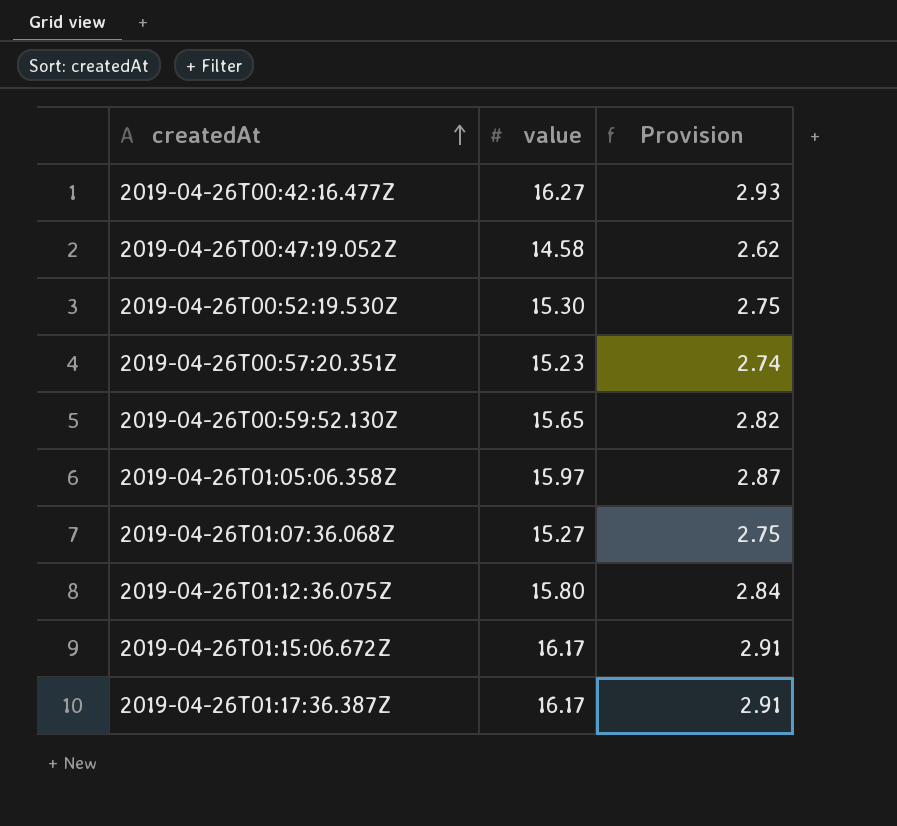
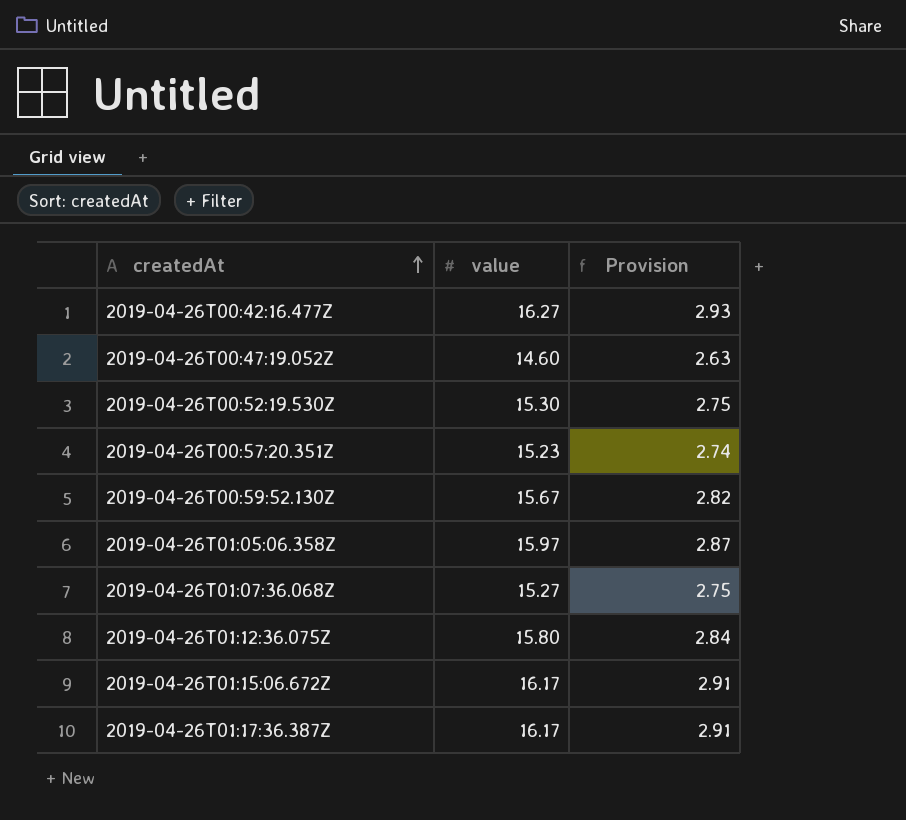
2019-04-26T00:47:19.052Z | value: 14.58 -> 14.60
2019-04-26T00:47:19.052Z | Provision: 2.62 -> 2.63
2019-04-26T00:59:52.130Z | value: 15.65 -> 15.67

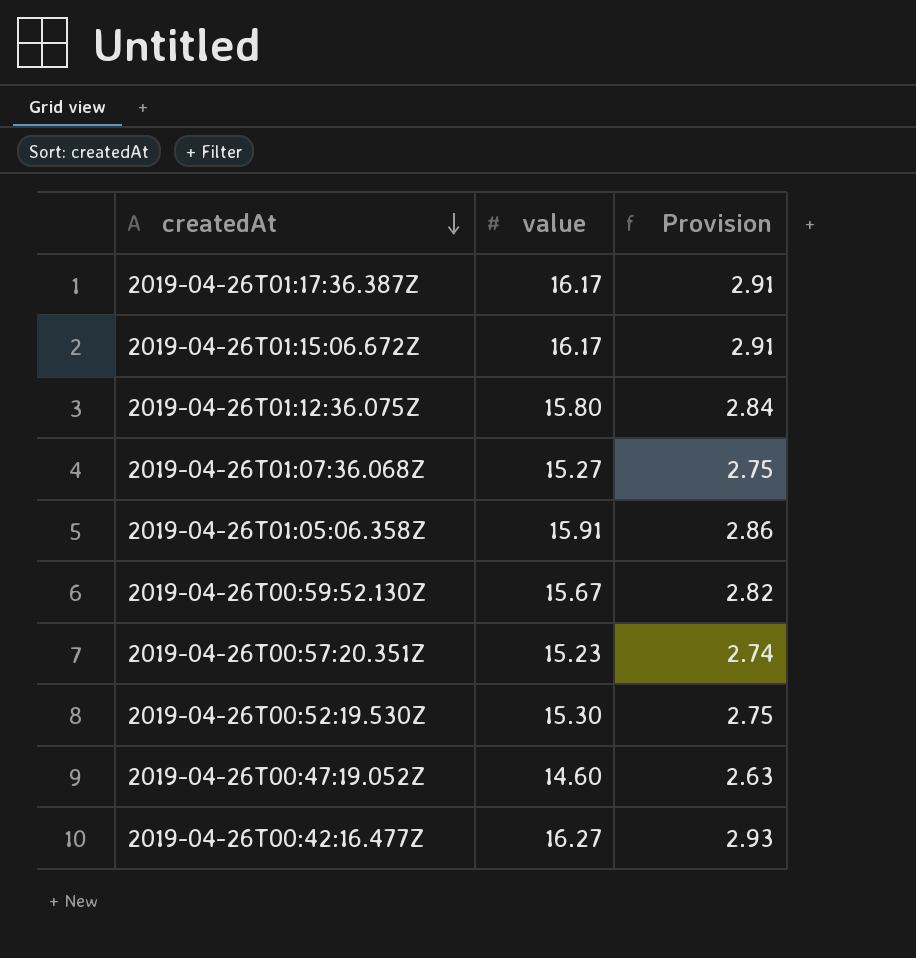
row order: createdAt ascending -> createdAt descending
2019-04-26T01:05:06.358Z | value: 15.97 -> 15.91
2019-04-26T01:05:06.358Z | Provision: 2.87 -> 2.86

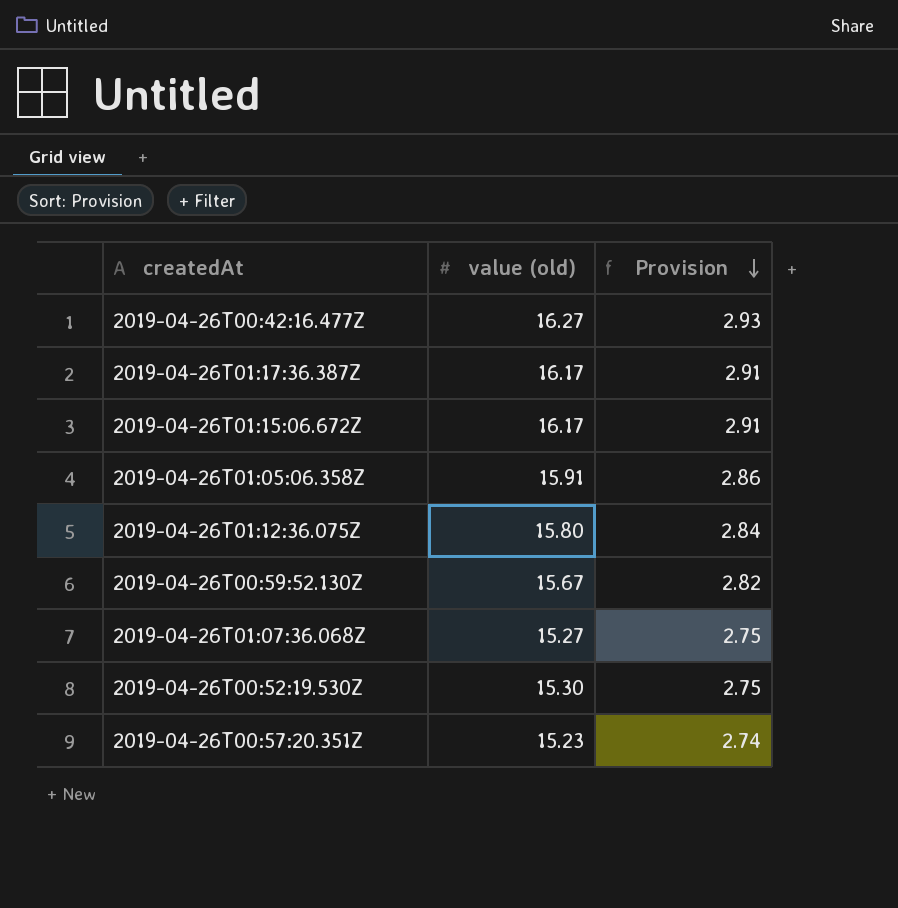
row order: createdAt descending -> Provision descending
column name: value -> value (old)
row 2019-04-26T00:47:19.052Z: 14.60 | 2.63 -> none

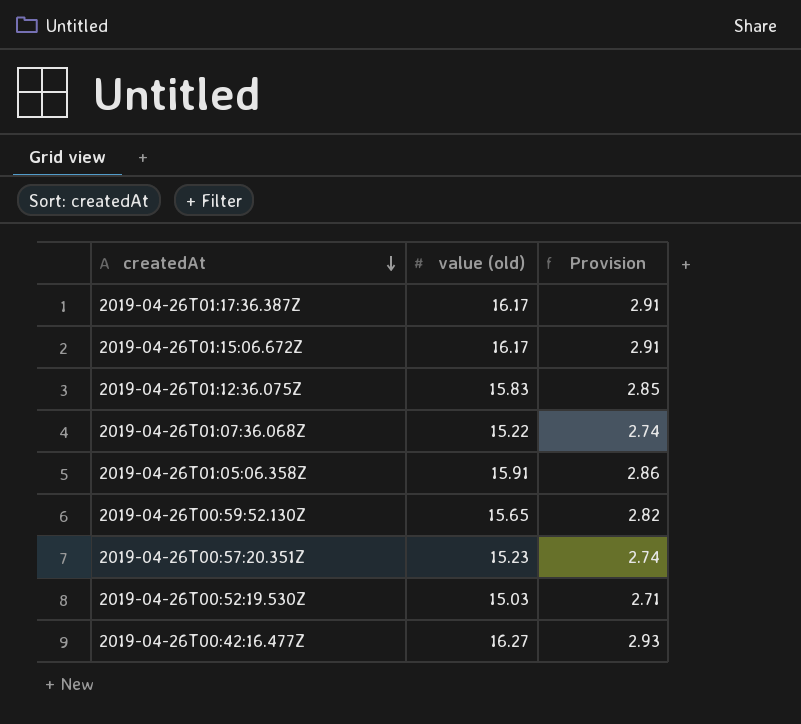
row order: Provision descending -> createdAt descending
2019-04-26T01:12:36.075Z | value (old): 15.80 -> 15.83
2019-04-26T01:12:36.075Z | Provision: 2.84 -> 2.85
2019-04-26T01:07:36.068Z | value (old): 15.27 -> 15.22
2019-04-26T01:07:36.068Z | Provision: 2.75 -> 2.74
2019-04-26T00:59:52.130Z | value (old): 15.67 -> 15.65
2019-04-26T00:52:19.530Z | value (old): 15.30 -> 15.03
2019-04-26T00:52:19.530Z | Provision: 2.75 -> 2.71

